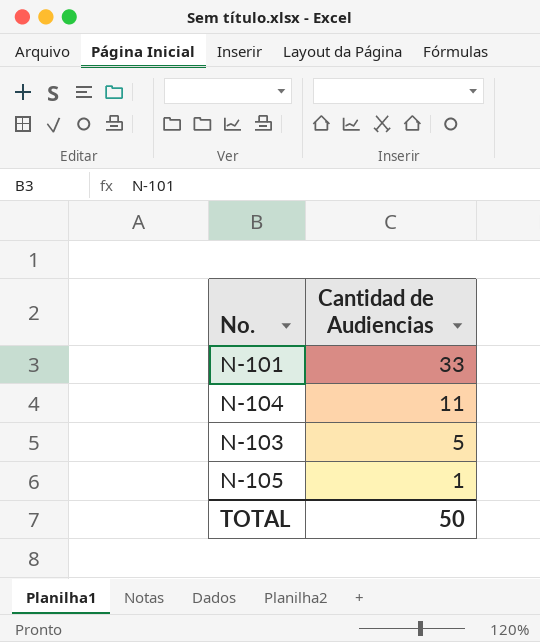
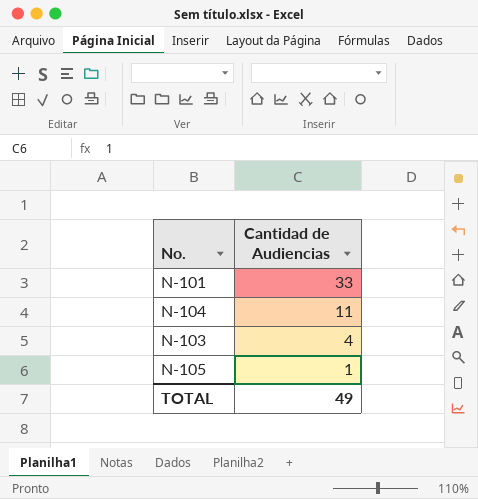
N-103 | Cantidad de Audiencias: 5 -> 4
TOTAL | Cantidad de Audiencias: 50 -> 49

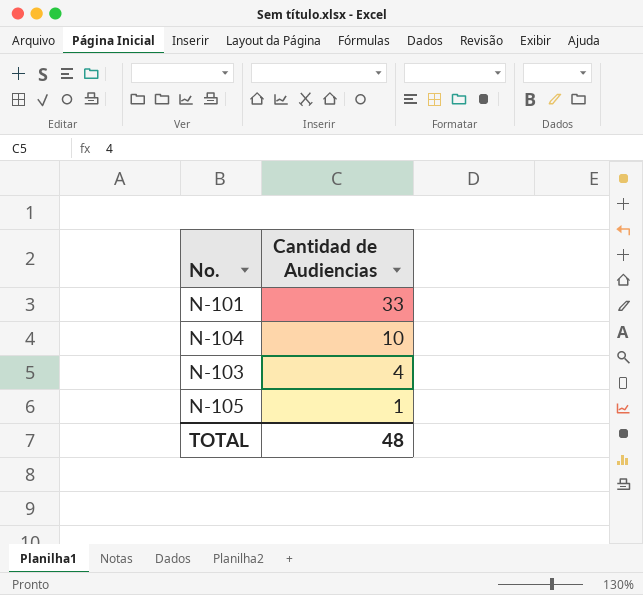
N-104 | Cantidad de Audiencias: 11 -> 10
TOTAL | Cantidad de Audiencias: 49 -> 48

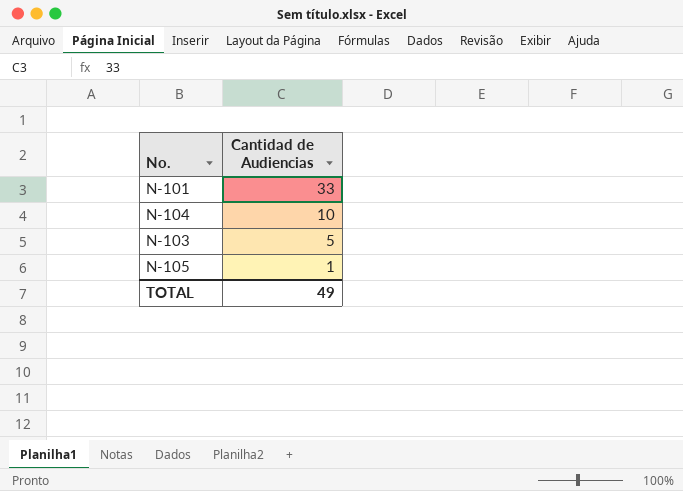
N-103 | Cantidad de Audiencias: 4 -> 5
TOTAL | Cantidad de Audiencias: 48 -> 49

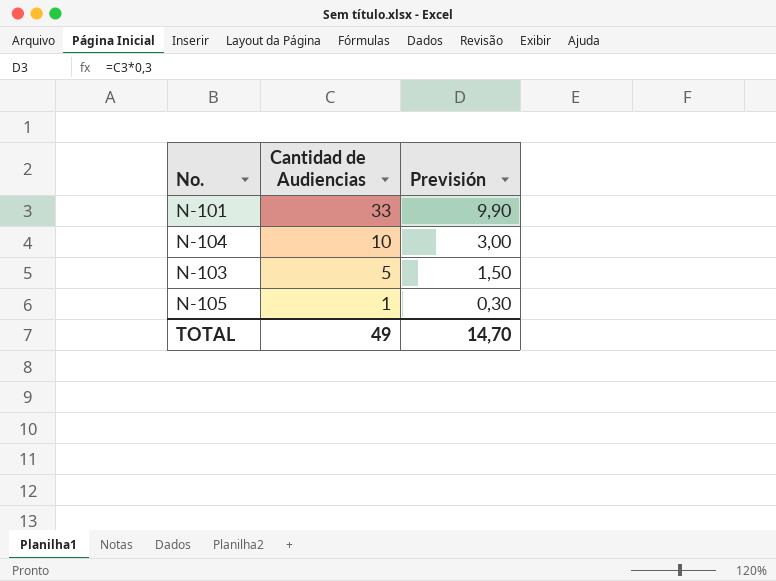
column Previsión | formula: none -> [Cantidad de Audiencias] * 0,3

